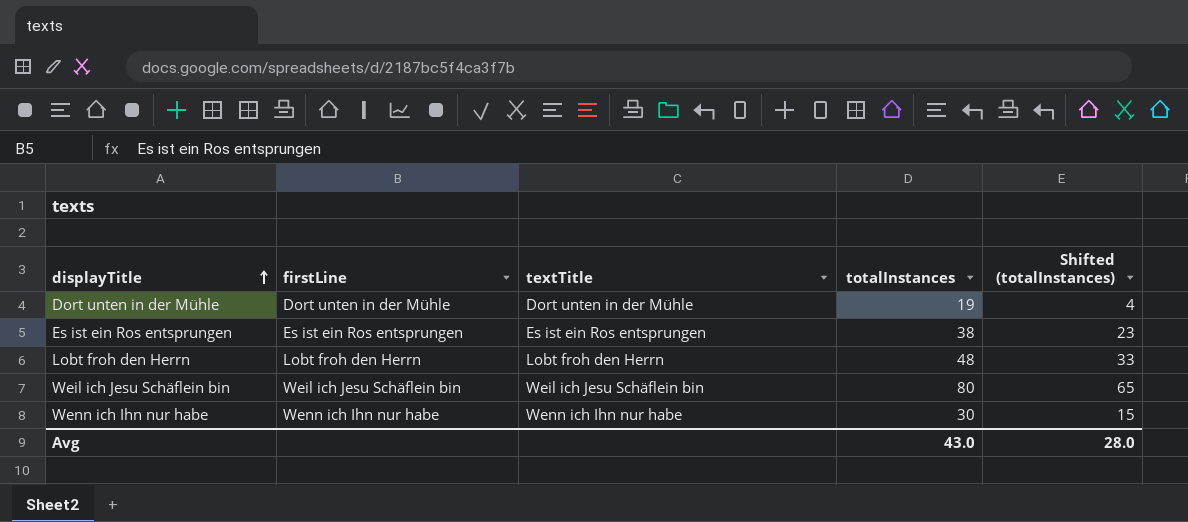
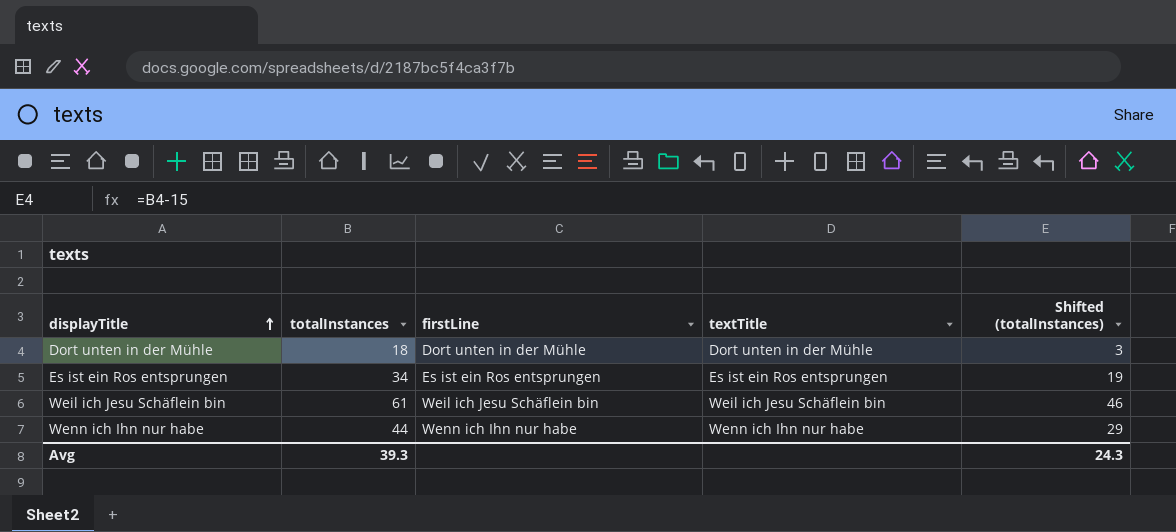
column totalInstances | position: 4 -> 2
row Lobt froh den Herrn: Lobt froh den Herrn | Lobt froh den Herrn | 48 | 33 -> none
Dort unten in der Mühle | totalInstances: 19 -> 18
Dort unten in der Mühle | Shifted (totalInstances): 4 -> 3
Es ist ein Ros entsprungen | totalInstances: 38 -> 34
Es ist ein Ros entsprungen | Shifted (totalInstances): 23 -> 19
Weil ich Jesu Schäflein bin | totalInstances: 80 -> 61
Weil ich Jesu Schäflein bin | Shifted (totalInstances): 65 -> 46
Wenn ich Ihn nur habe | totalInstances: 30 -> 44
Wenn ich Ihn nur habe | Shifted (totalInstances): 15 -> 29
Avg | totalInstances: 43.0 -> 39.3
Avg | Shifted (totalInstances): 28.0 -> 24.3

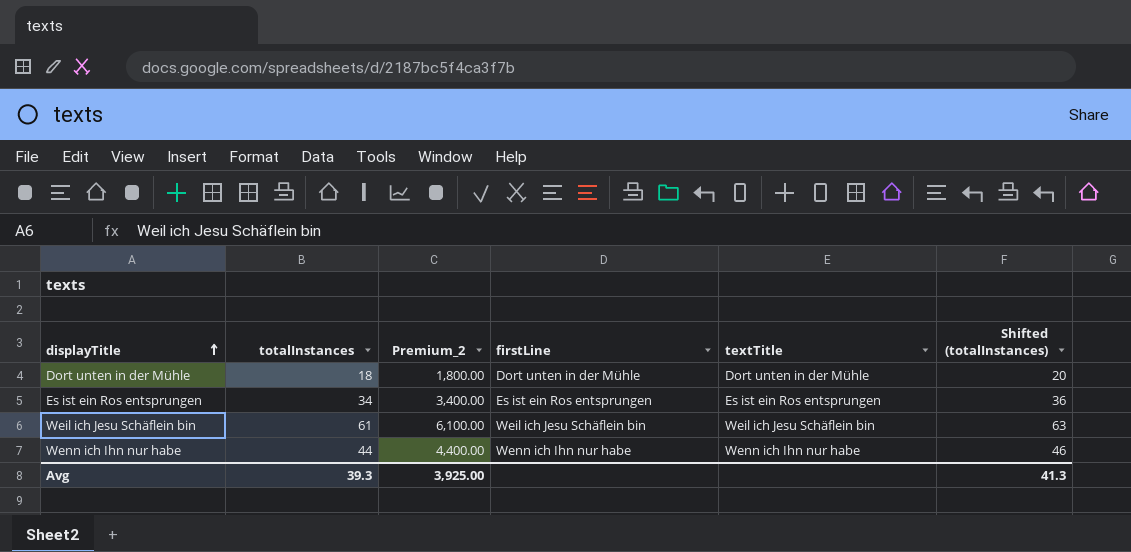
column Premium_2 | formula: none -> [totalInstances] * 100
column Shifted (totalInstances) | formula: [totalInstances] - 15 -> [totalInstances] + 2
Avg | Shifted (totalInstances): 24.3 -> 41.3

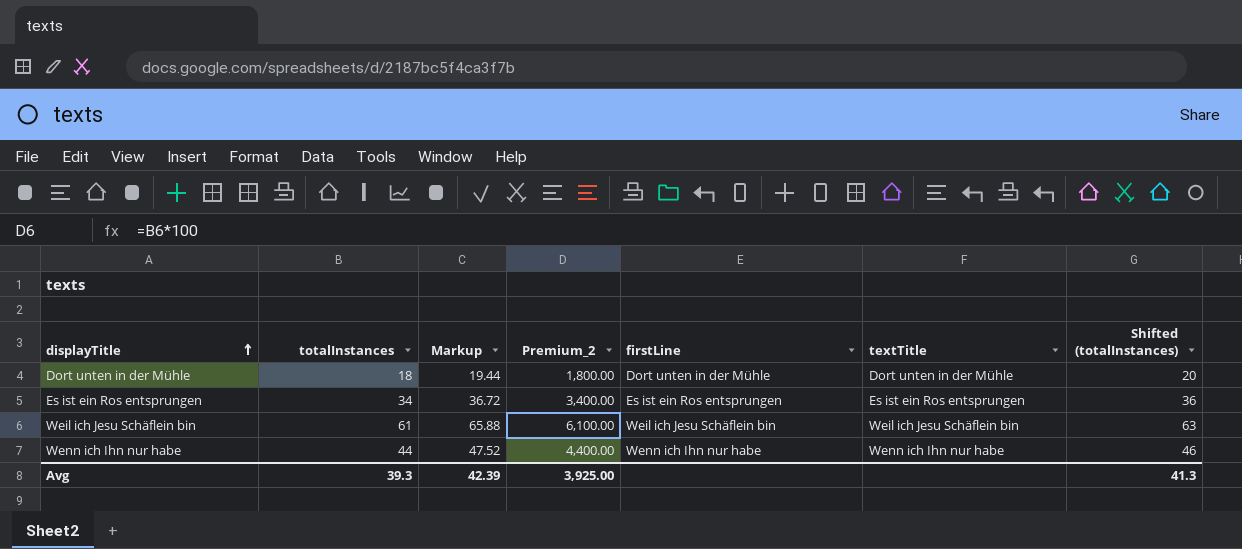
column Markup | formula: none -> [totalInstances] * 1.08

